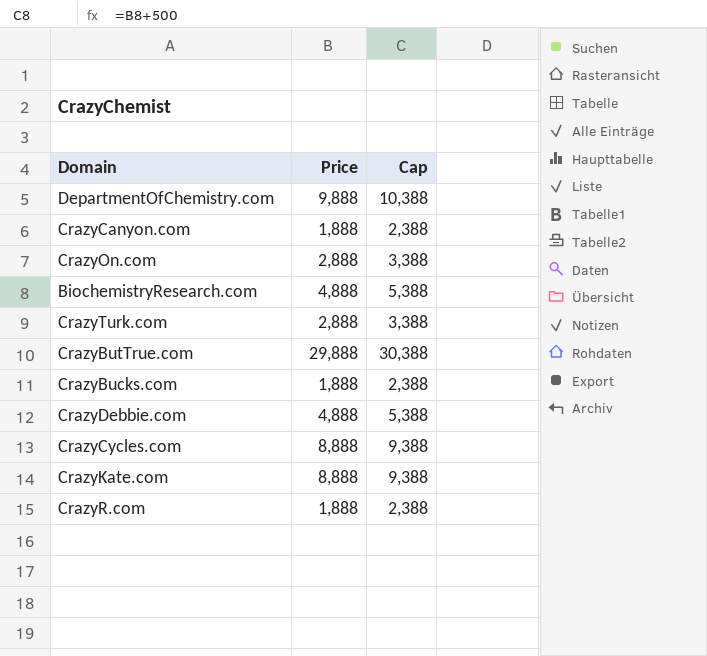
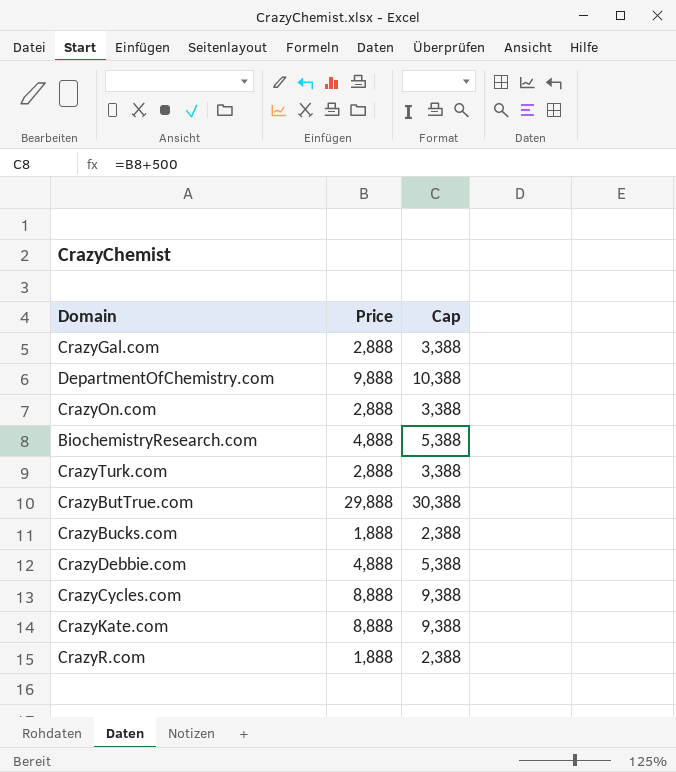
row CrazyCanyon.com: 1,888 | 2,388 -> none
row CrazyGal.com: none -> 2,888 | 3,388

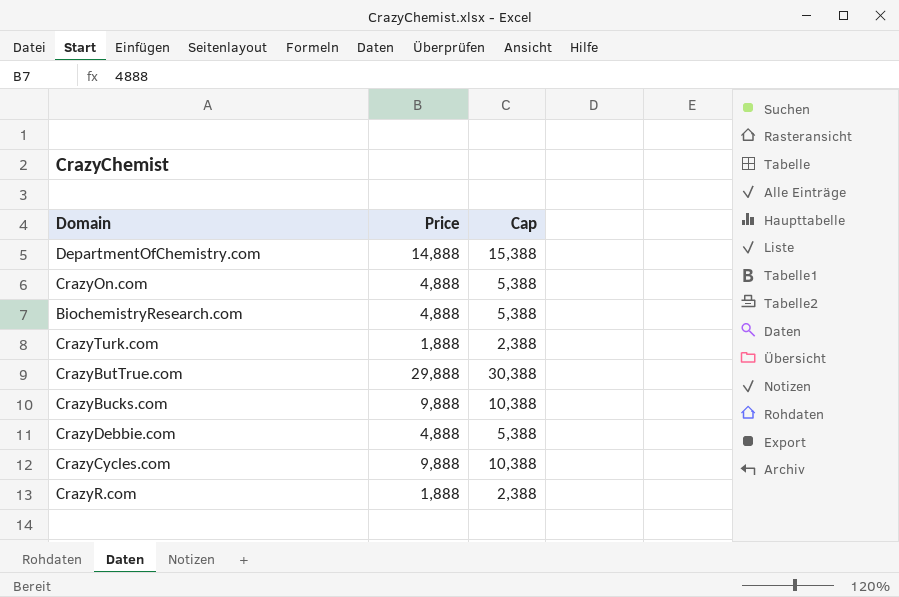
row CrazyGal.com: 2,888 | 3,388 -> none
row CrazyKate.com: 8,888 | 9,388 -> none
DepartmentOfChemistry.com | Price: 9,888 -> 14,888
DepartmentOfChemistry.com | Cap: 10,388 -> 15,388
CrazyOn.com | Price: 2,888 -> 4,888
CrazyOn.com | Cap: 3,388 -> 5,388
CrazyTurk.com | Price: 2,888 -> 1,888
CrazyTurk.com | Cap: 3,388 -> 2,388
CrazyBucks.com | Price: 1,888 -> 9,888
CrazyBucks.com | Cap: 2,388 -> 10,388
CrazyCycles.com | Price: 8,888 -> 9,888
CrazyCycles.com | Cap: 9,388 -> 10,388

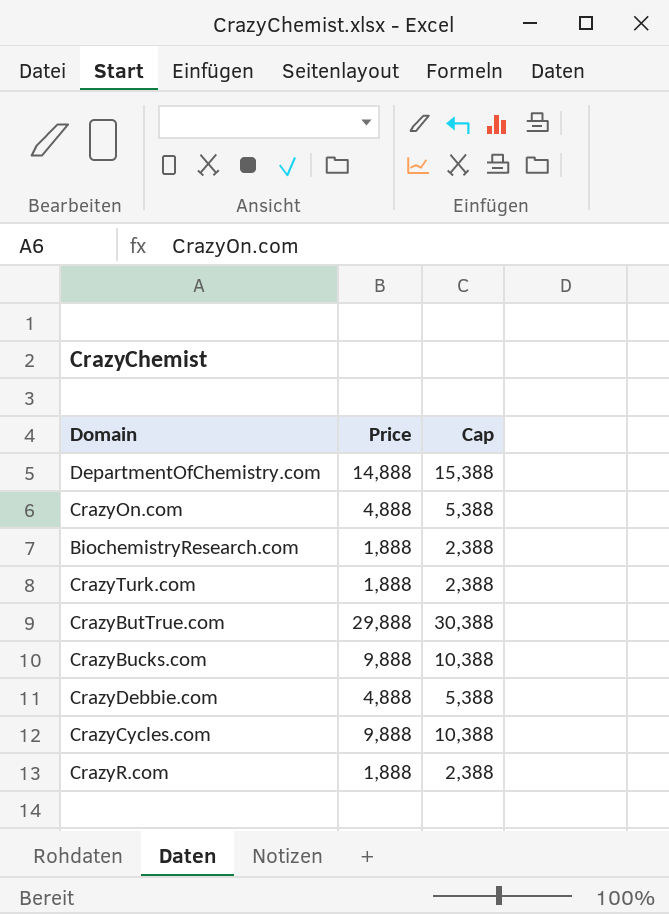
BiochemistryResearch.com | Price: 4,888 -> 1,888
BiochemistryResearch.com | Cap: 5,388 -> 2,388

